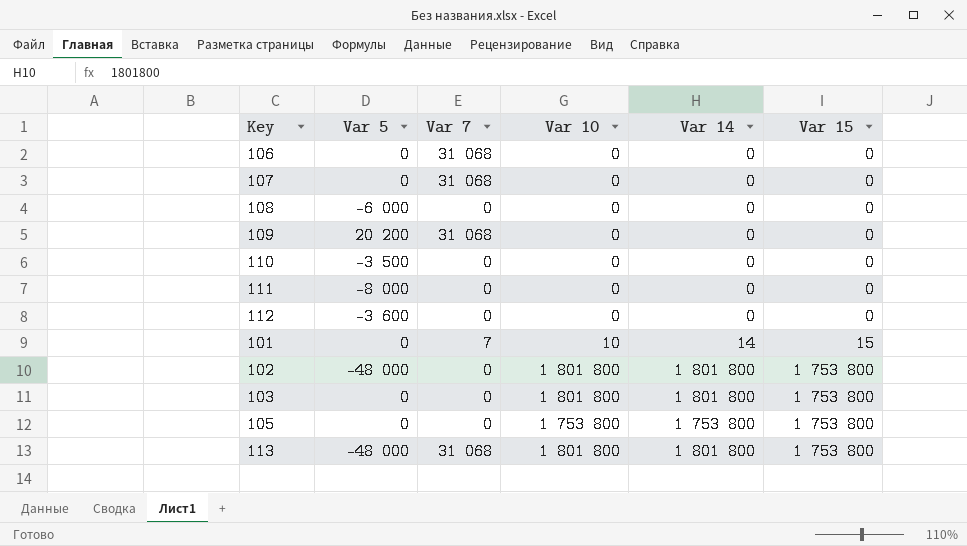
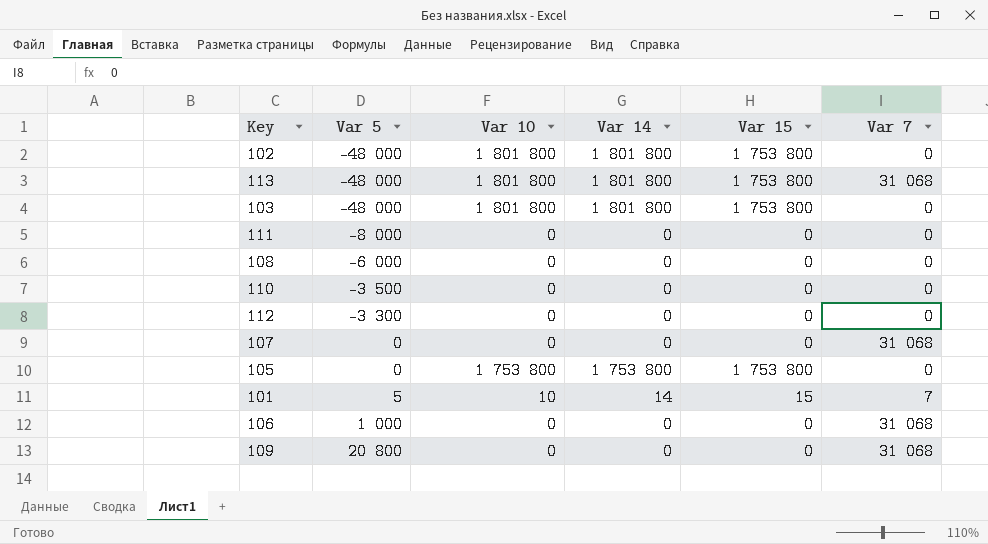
row order: Var 15 ascending -> Var 5 ascending
column Var 7 | position: 3 -> 6
103 | Var 5: 0 -> -48 000
112 | Var 5: -3 600 -> -3 300
101 | Var 5: 0 -> 5
106 | Var 5: 0 -> 1 000
109 | Var 5: 20 200 -> 20 800

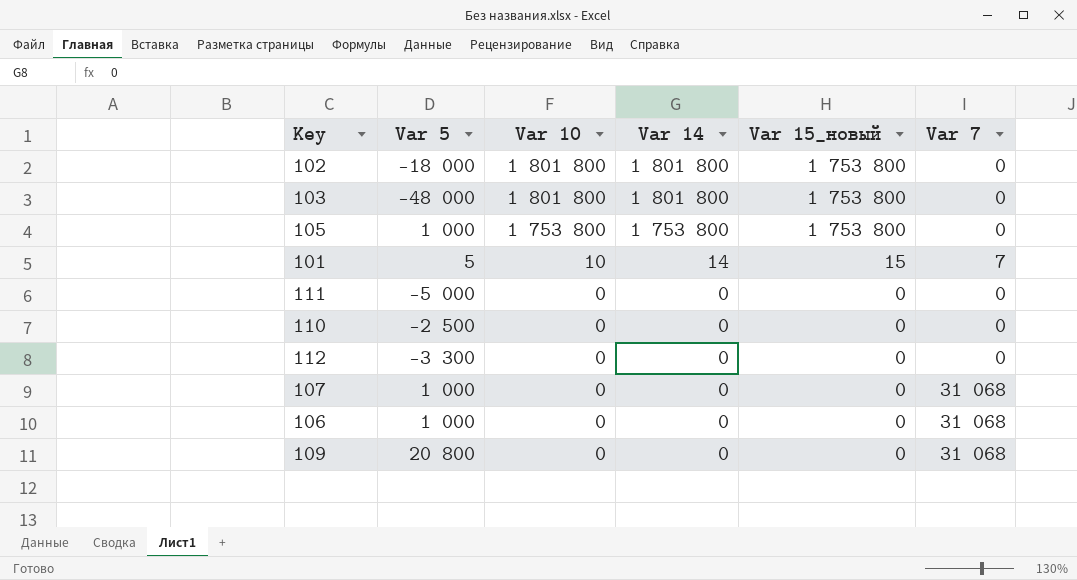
row order: Var 5 ascending -> Var 10 descending
column name: Var 15 -> Var 15_новый
row 113: -48 000 | 1 801 800 | 1 801 800 | 1 753 800 | 31 068 -> none
row 108: -6 000 | 0 | 0 | 0 | 0 -> none
102 | Var 5: -48 000 -> -18 000
105 | Var 5: 0 -> 1 000
111 | Var 5: -8 000 -> -5 000
110 | Var 5: -3 500 -> -2 500
107 | Var 5: 0 -> 1 000

